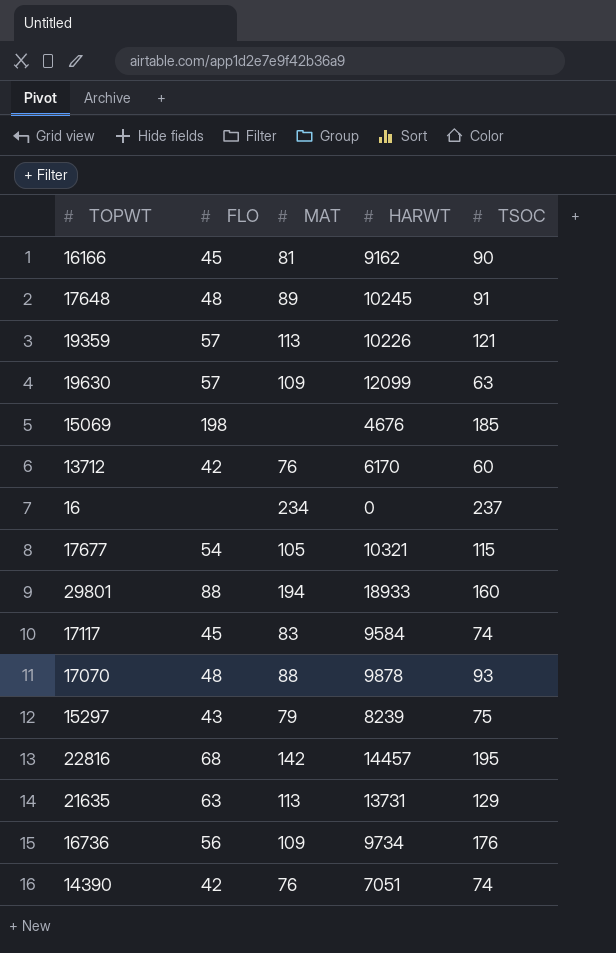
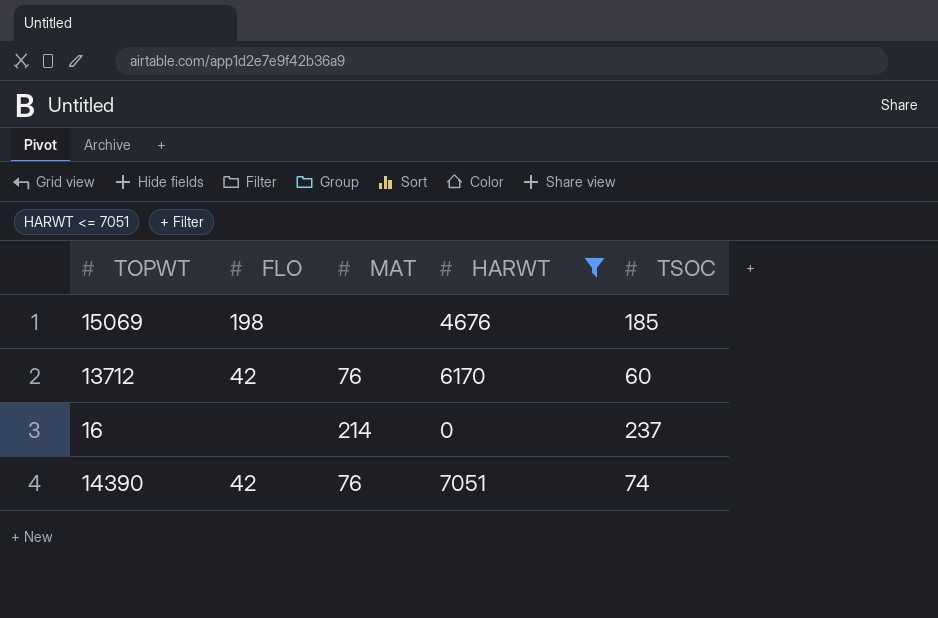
filter: none -> HARWT <= 7051
16 | MAT: 234 -> 214

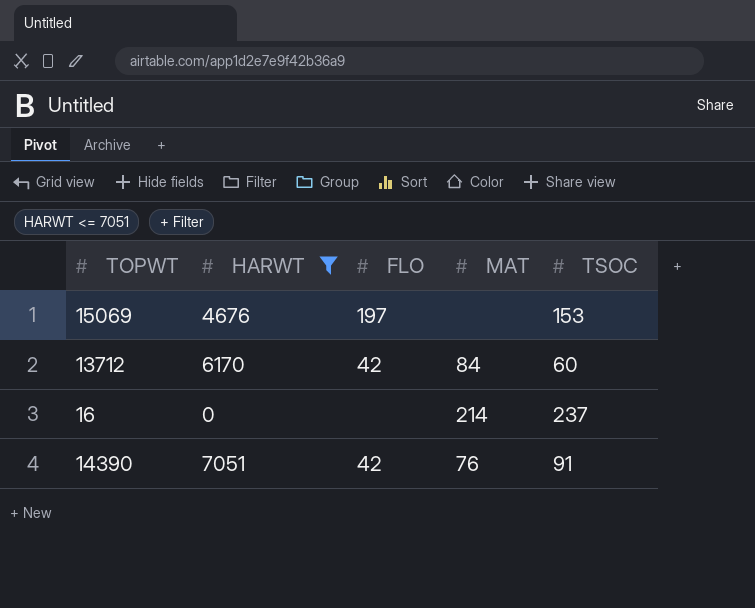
column HARWT | position: 4 -> 2
15069 | FLO: 198 -> 197
15069 | TSOC: 185 -> 153
13712 | MAT: 76 -> 84
14390 | TSOC: 74 -> 91

